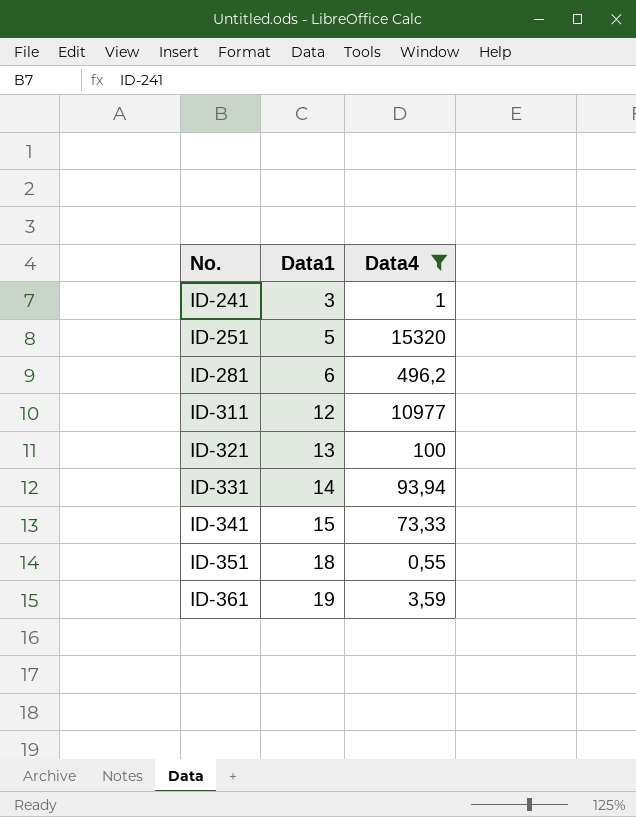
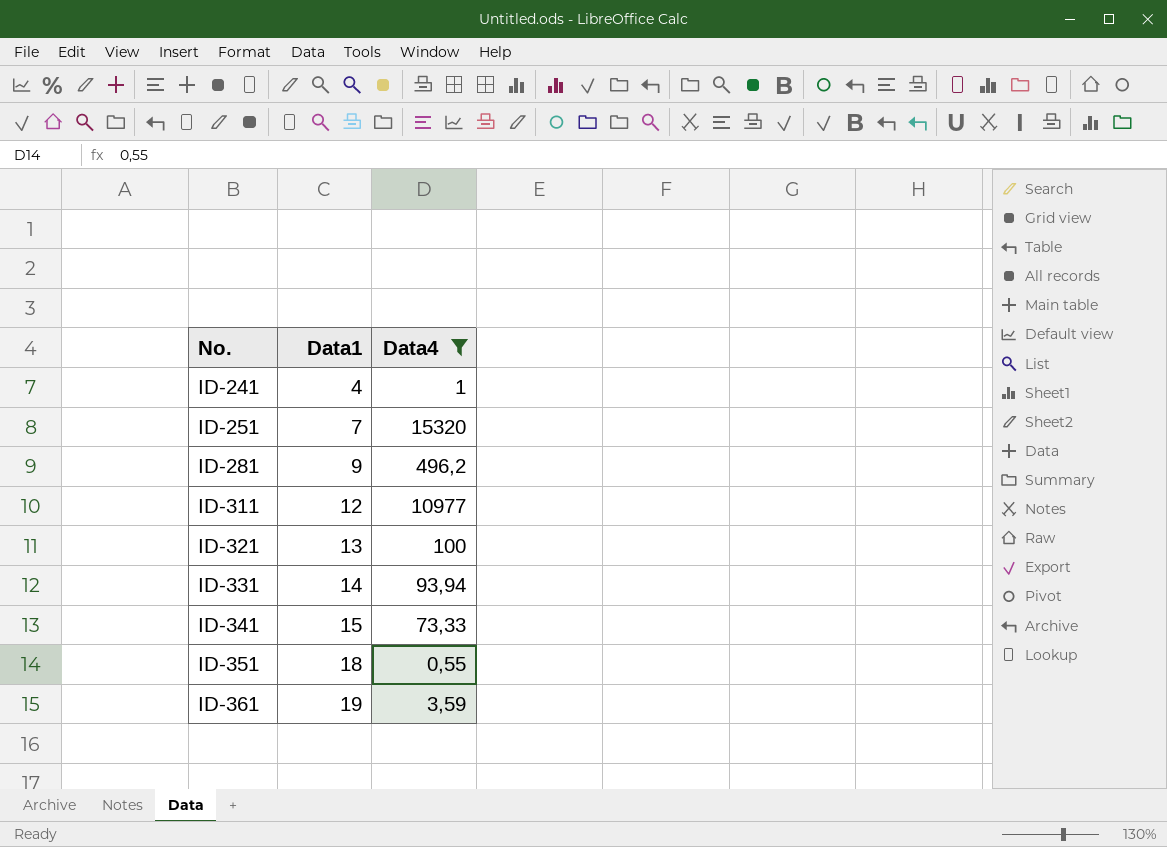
ID-241 | Data1: 3 -> 4
ID-251 | Data1: 5 -> 7
ID-281 | Data1: 6 -> 9

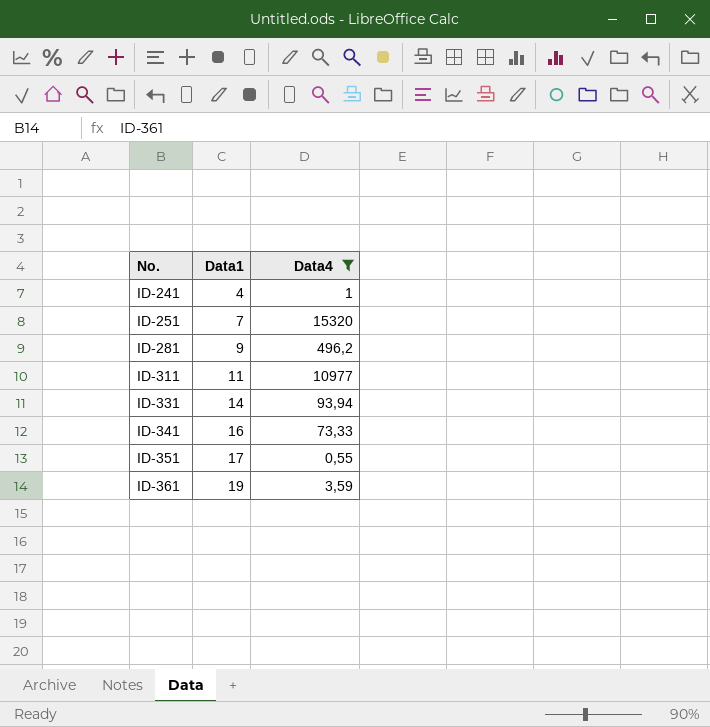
row ID-321: 13 | 100 -> none
ID-311 | Data1: 12 -> 11
ID-341 | Data1: 15 -> 16
ID-351 | Data1: 18 -> 17

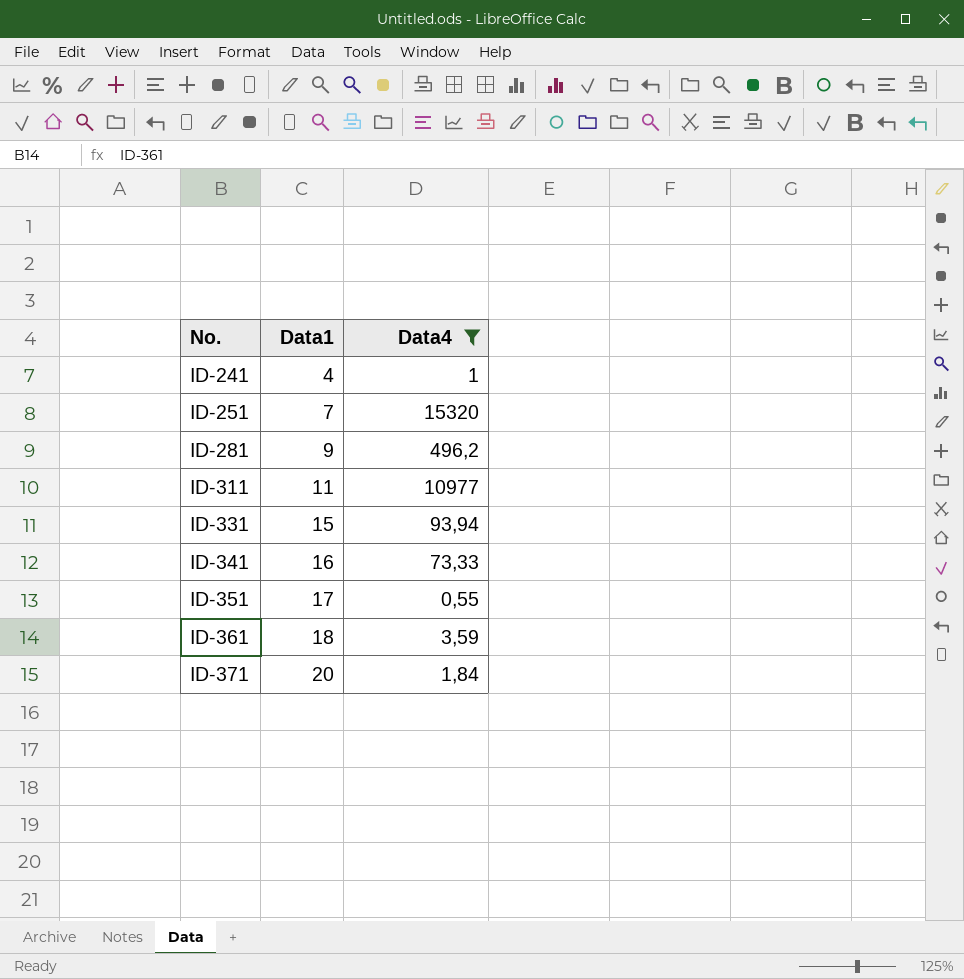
ID-331 | Data1: 14 -> 15
ID-361 | Data1: 19 -> 18
row ID-371: none -> 20 | 1,84

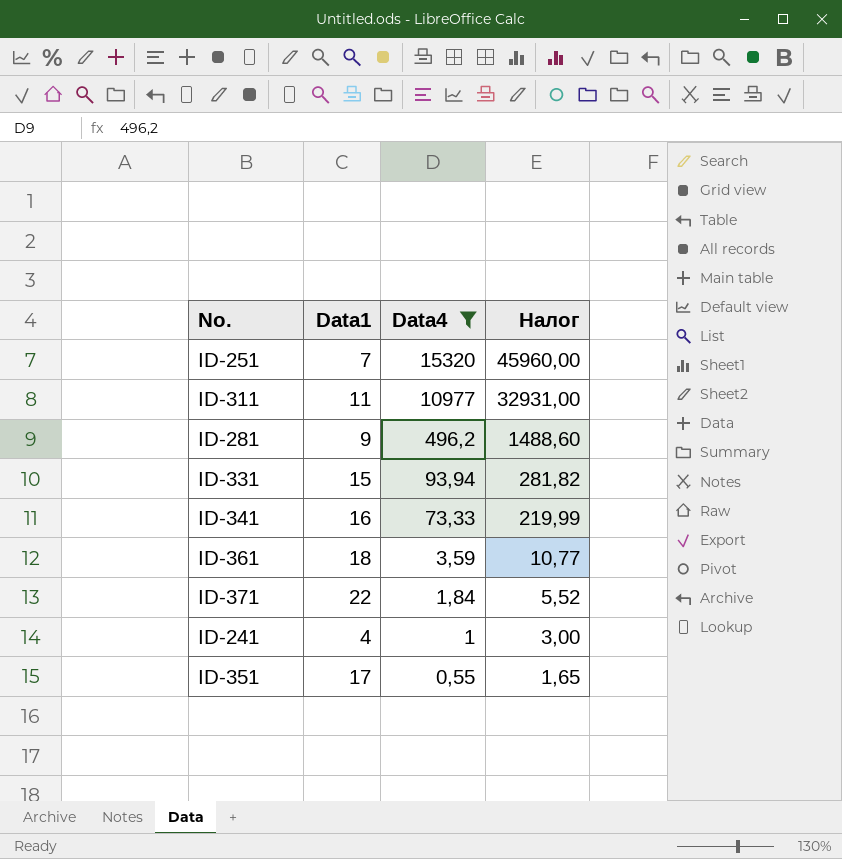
row order: No. ascending -> Data4 descending
column Налог | formula: none -> [Data4] * 3
ID-371 | Data1: 20 -> 22

